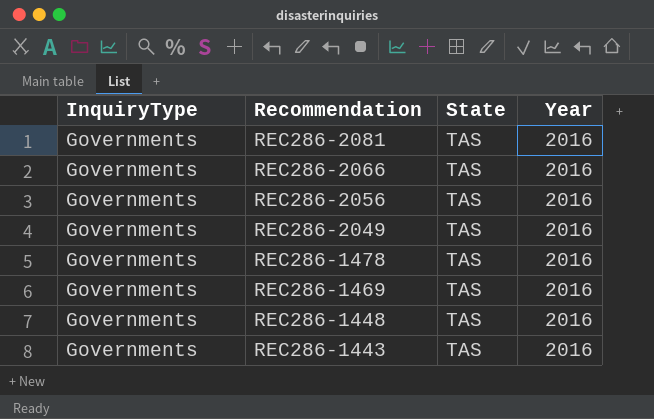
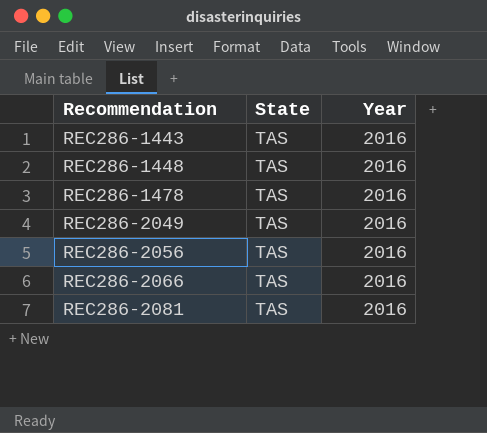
row order: Recommendation descending -> Recommendation ascending
column InquiryType | position: 1 -> none
row REC286-1469: Governments | TAS | 2016 -> none

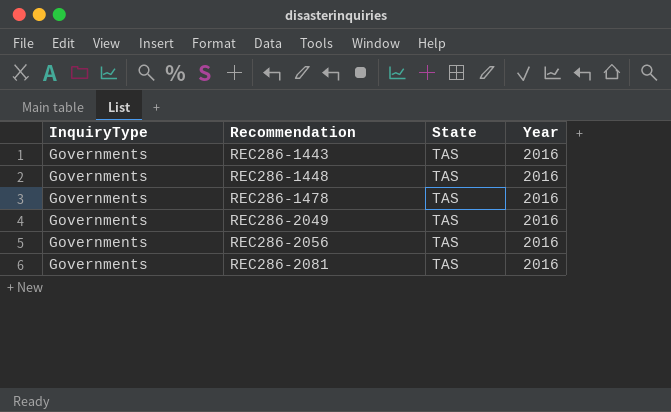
column InquiryType | position: none -> 1
row REC286-2066: TAS | 2016 -> none

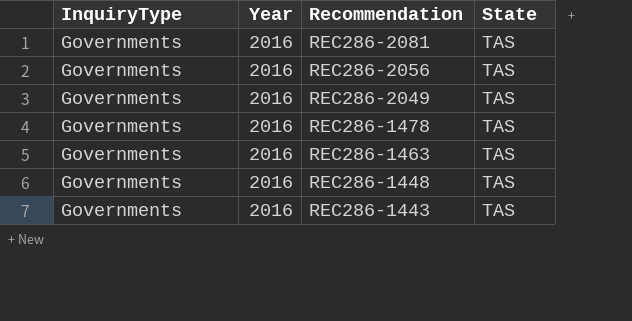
row order: Recommendation ascending -> Recommendation descending
column Year | position: 4 -> 2
row REC286-1463: none -> Governments | 2016 | TAS

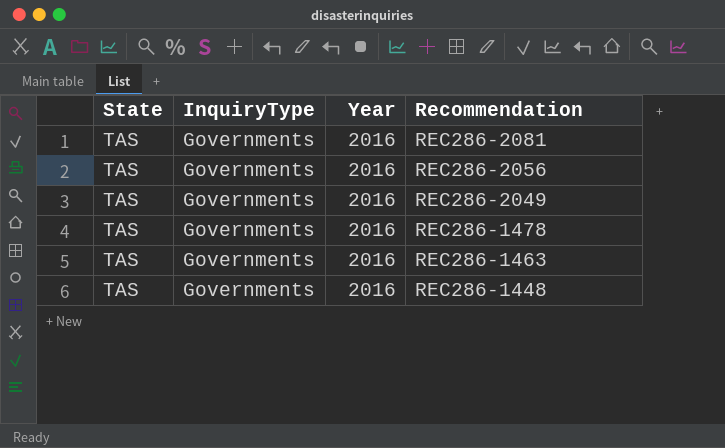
column State | position: 4 -> 1
row REC286-1443: Governments | 2016 | TAS -> none

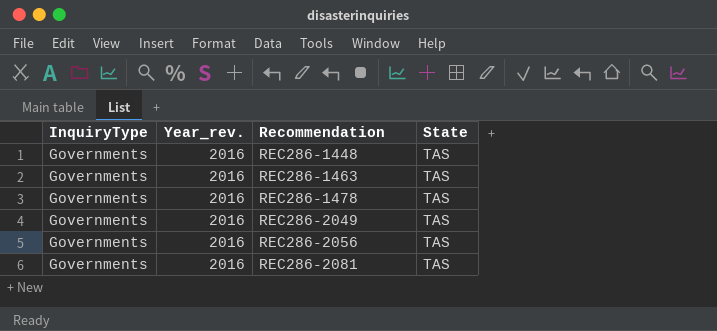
row order: Recommendation descending -> Recommendation ascending
column name: Year -> Year_rev.
column State | position: 1 -> 4

